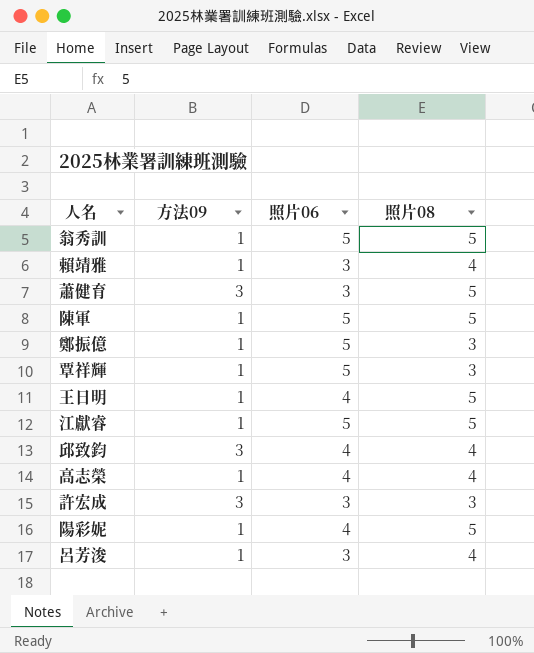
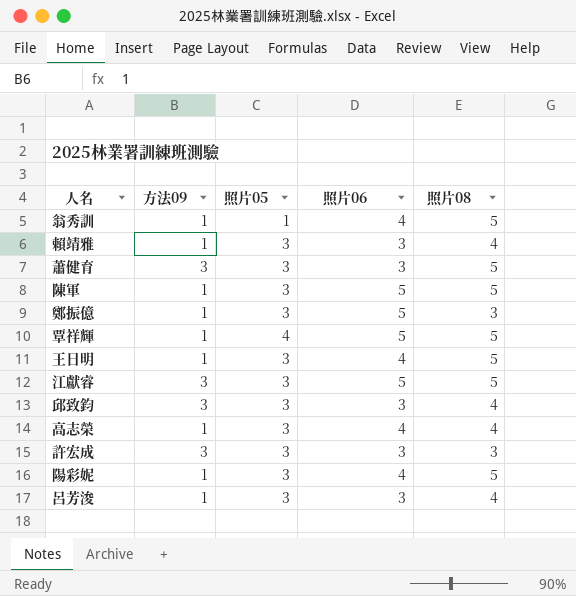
column 照片05 | position: none -> 3
翁秀訓 | 照片06: 5 -> 4
覃祥輝 | 照片08: 3 -> 5
江獻睿 | 方法09: 1 -> 3
邱致鈞 | 照片06: 4 -> 3

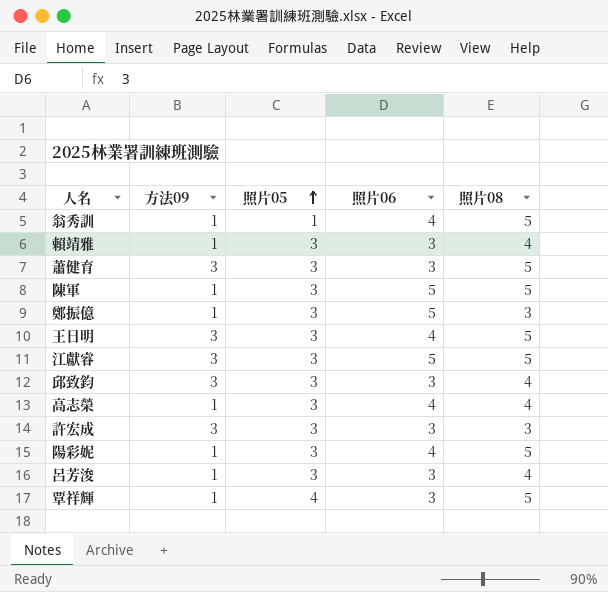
row order: none -> 照片05 ascending
王日明 | 方法09: 1 -> 3
覃祥輝 | 照片06: 5 -> 3

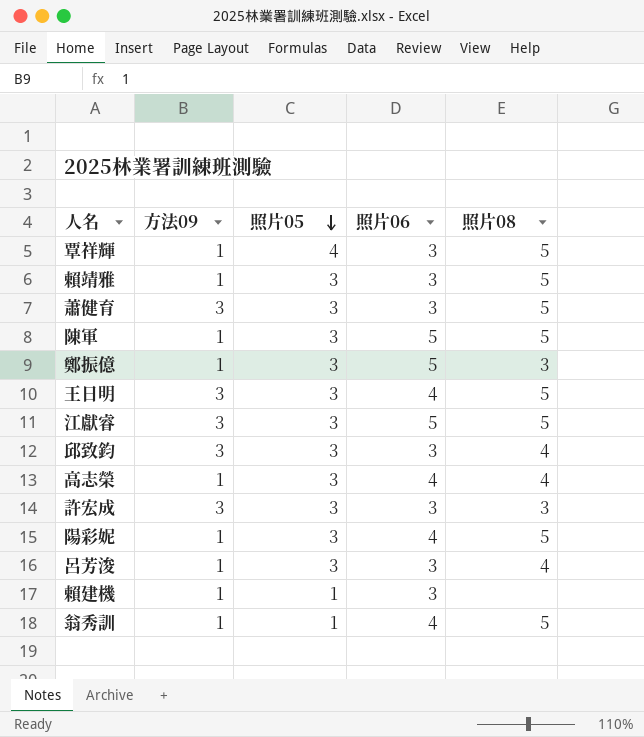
row order: 照片05 ascending -> 照片05 descending
賴靖雅 | 照片08: 4 -> 5
row 賴建機: none -> 1 | 1 | 3 | none

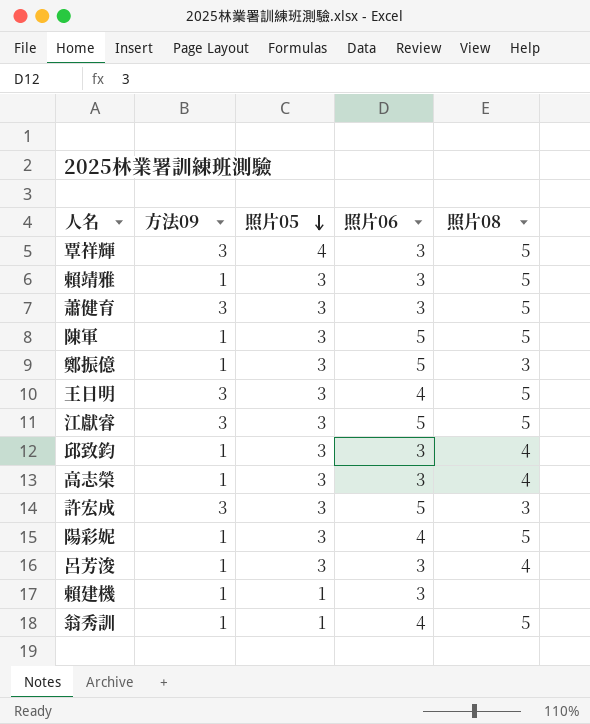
覃祥輝 | 方法09: 1 -> 3
邱致鈞 | 方法09: 3 -> 1
高志榮 | 照片06: 4 -> 3
許宏成 | 照片06: 3 -> 5

